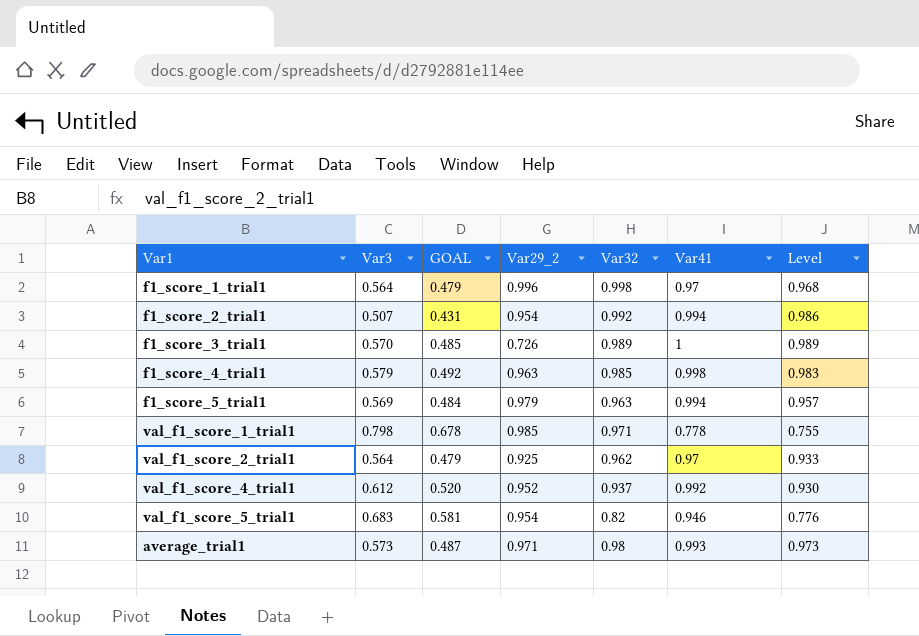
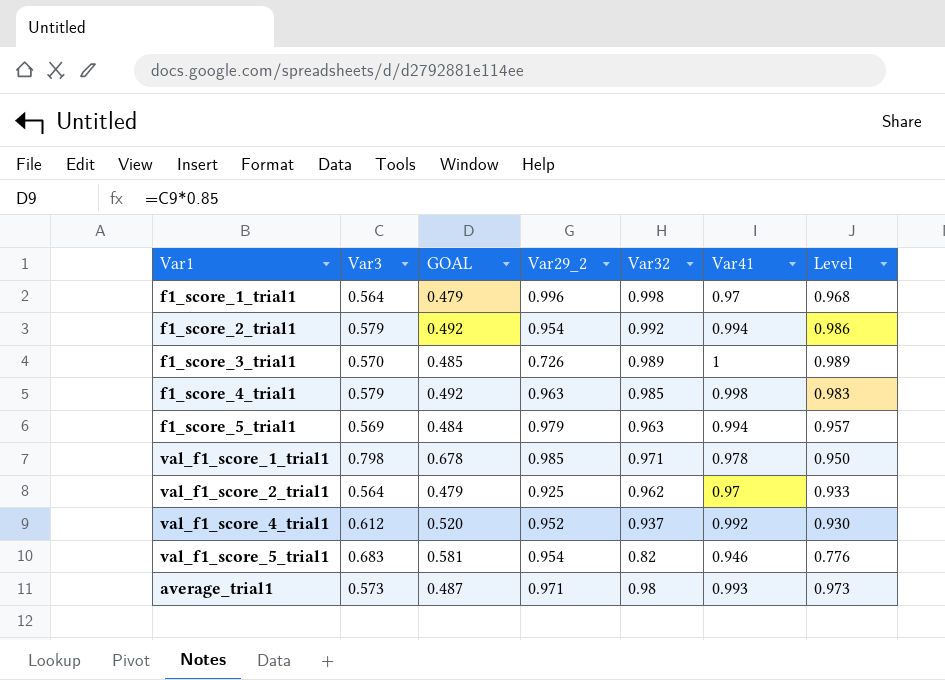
f1_score_2_trial1 | Var3: 0.507 -> 0.579
f1_score_2_trial1 | GOAL: 0.431 -> 0.492
val_f1_score_1_trial1 | Var41: 0.778 -> 0.978
val_f1_score_1_trial1 | Level: 0.755 -> 0.950

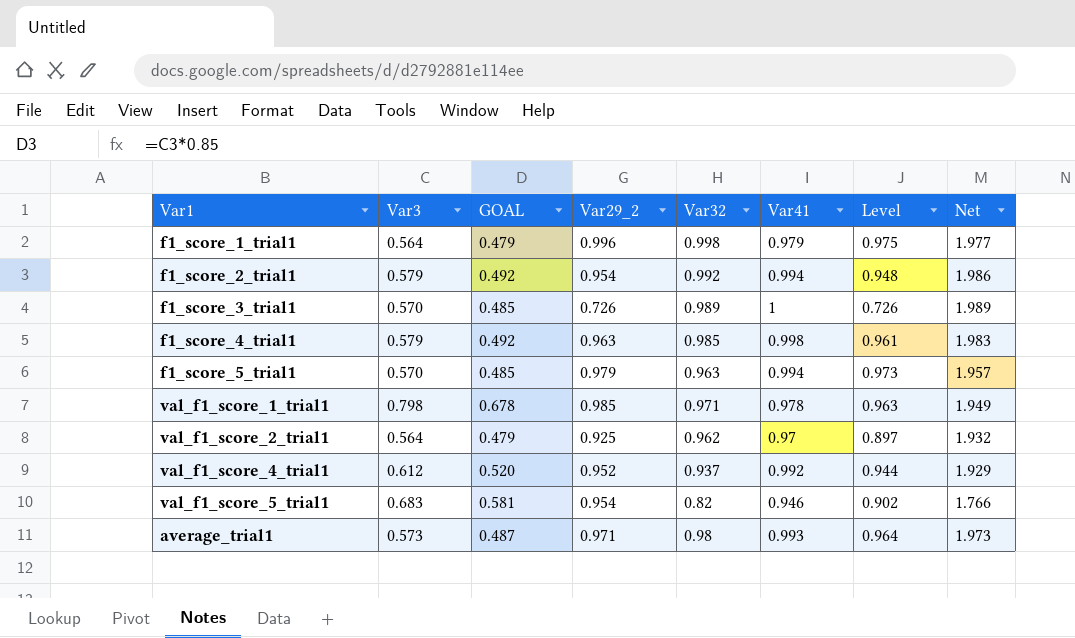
column Level | formula: [Var32] * [Var41] -> [Var29_2] * [Var41]
column Net | formula: none -> [Var32] + [Var41]
f1_score_1_trial1 | Var41: 0.97 -> 0.979
f1_score_5_trial1 | Var3: 0.569 -> 0.570
f1_score_5_trial1 | GOAL: 0.484 -> 0.485

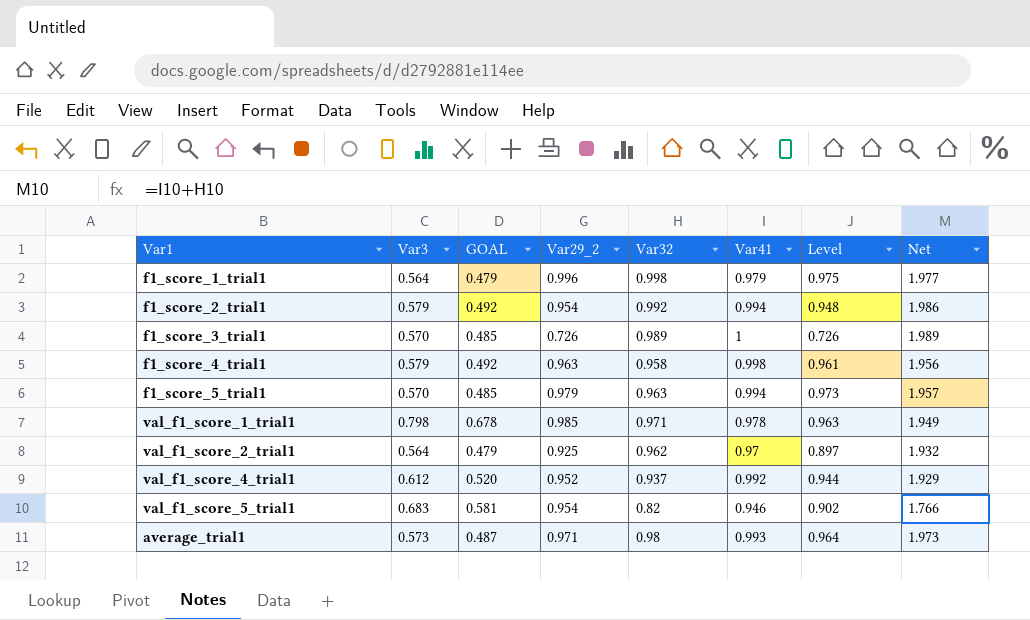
f1_score_4_trial1 | Var32: 0.985 -> 0.958
f1_score_4_trial1 | Net: 1.983 -> 1.956

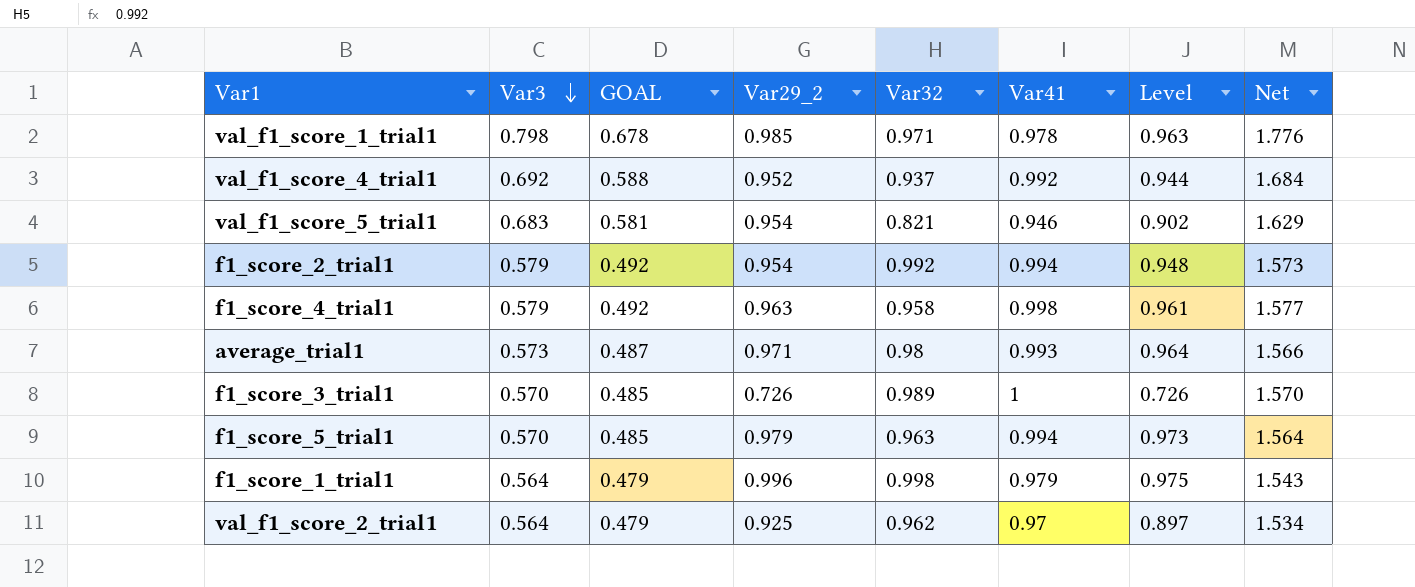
row order: none -> Var3 descending
column Net | formula: [Var32] + [Var41] -> [Var3] + [Var41]
val_f1_score_4_trial1 | Var3: 0.612 -> 0.692
val_f1_score_4_trial1 | GOAL: 0.520 -> 0.588
val_f1_score_5_trial1 | Var32: 0.82 -> 0.821

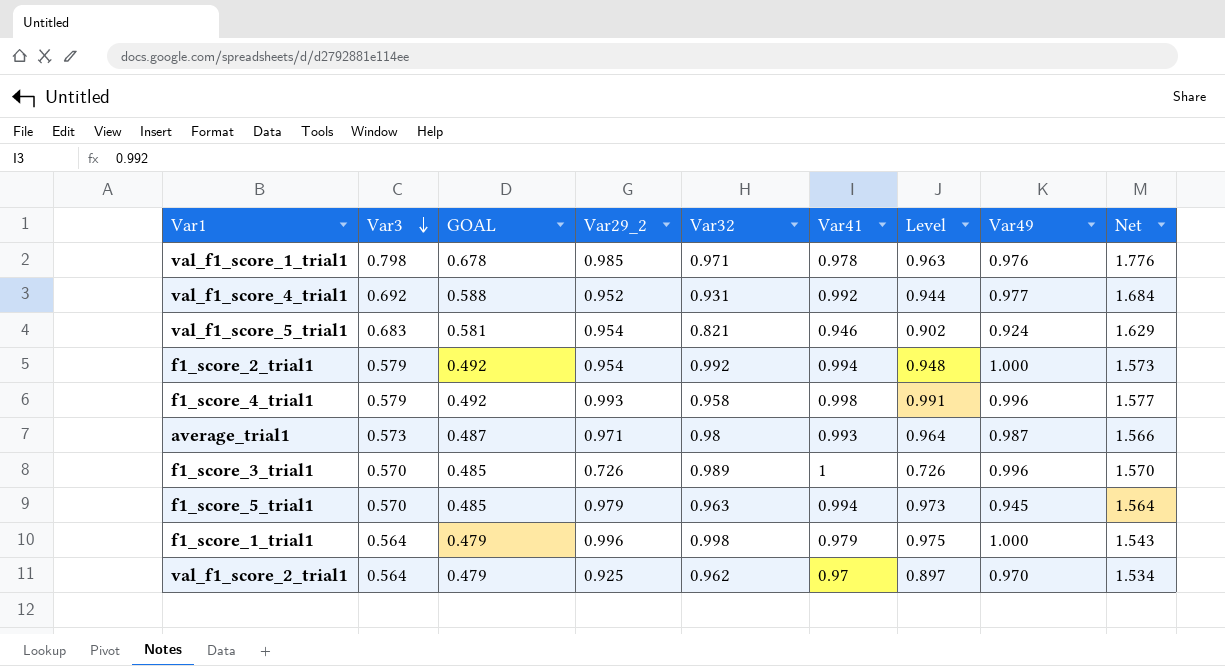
column Var49 | position: none -> 8
val_f1_score_4_trial1 | Var32: 0.937 -> 0.931
f1_score_4_trial1 | Var29_2: 0.963 -> 0.993
f1_score_4_trial1 | Level: 0.961 -> 0.991

